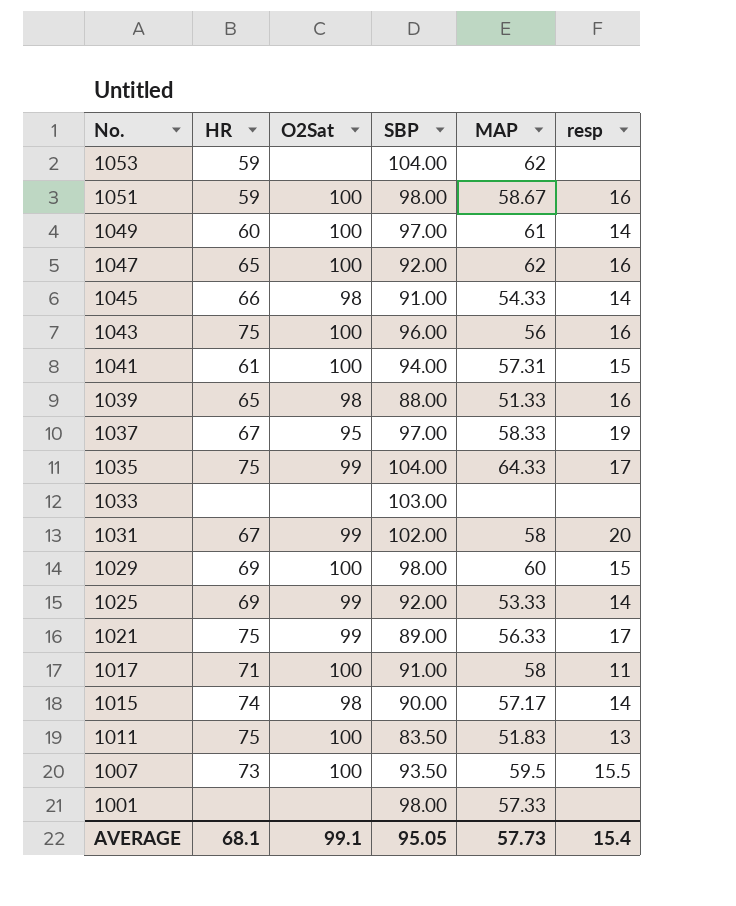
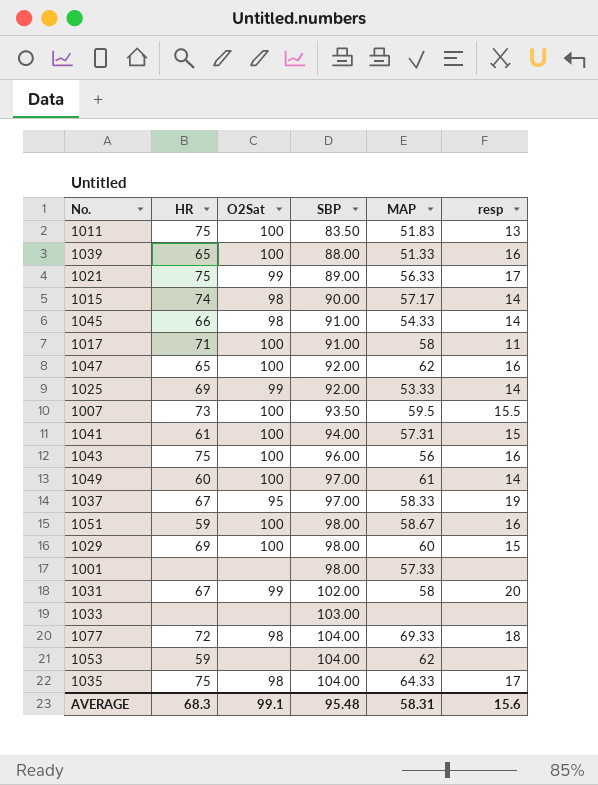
row order: No. descending -> SBP ascending
1039 | O2Sat: 98 -> 100
row 1077: none -> 72 | 98 | 104.00 | 69.33 | 18
1035 | O2Sat: 99 -> 98
AVERAGE | HR: 68.1 -> 68.3
AVERAGE | SBP: 95.05 -> 95.48
AVERAGE | MAP: 57.73 -> 58.31
AVERAGE | resp: 15.4 -> 15.6

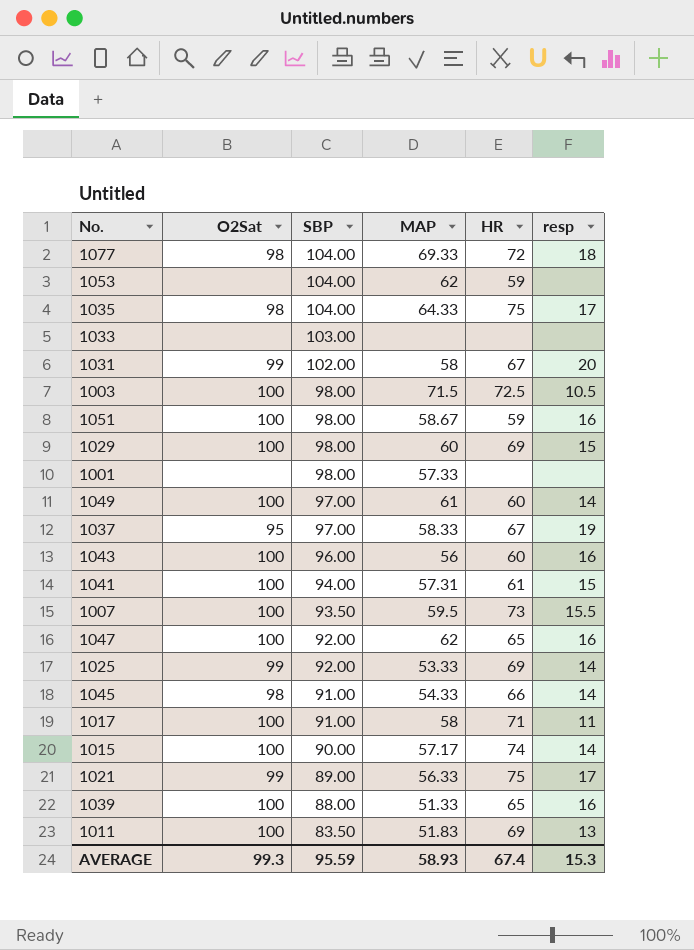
row order: SBP ascending -> SBP descending
column HR | position: 2 -> 5
row 1003: none -> 100 | 98.00 | 71.5 | 72.5 | 10.5
1043 | HR: 75 -> 60
1015 | O2Sat: 98 -> 100
1011 | HR: 75 -> 69
AVERAGE | O2Sat: 99.1 -> 99.3
AVERAGE | SBP: 95.48 -> 95.59
AVERAGE | MAP: 58.31 -> 58.93
AVERAGE | HR: 68.3 -> 67.4
AVERAGE | resp: 15.6 -> 15.3

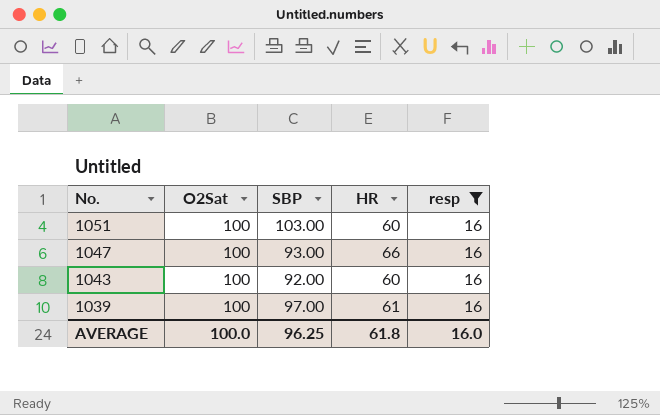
filter: none -> resp = 16
row order: SBP descending -> No. descending
column MAP | position: 4 -> none
1051 | SBP: 98.00 -> 103.00
1051 | HR: 59 -> 60
1047 | SBP: 92.00 -> 93.00
1047 | HR: 65 -> 66
1043 | SBP: 96.00 -> 92.00
1039 | SBP: 88.00 -> 97.00
1039 | HR: 65 -> 61
AVERAGE | O2Sat: 99.3 -> 100.0
AVERAGE | SBP: 95.59 -> 96.25
AVERAGE | HR: 67.4 -> 61.8
AVERAGE | resp: 15.3 -> 16.0

